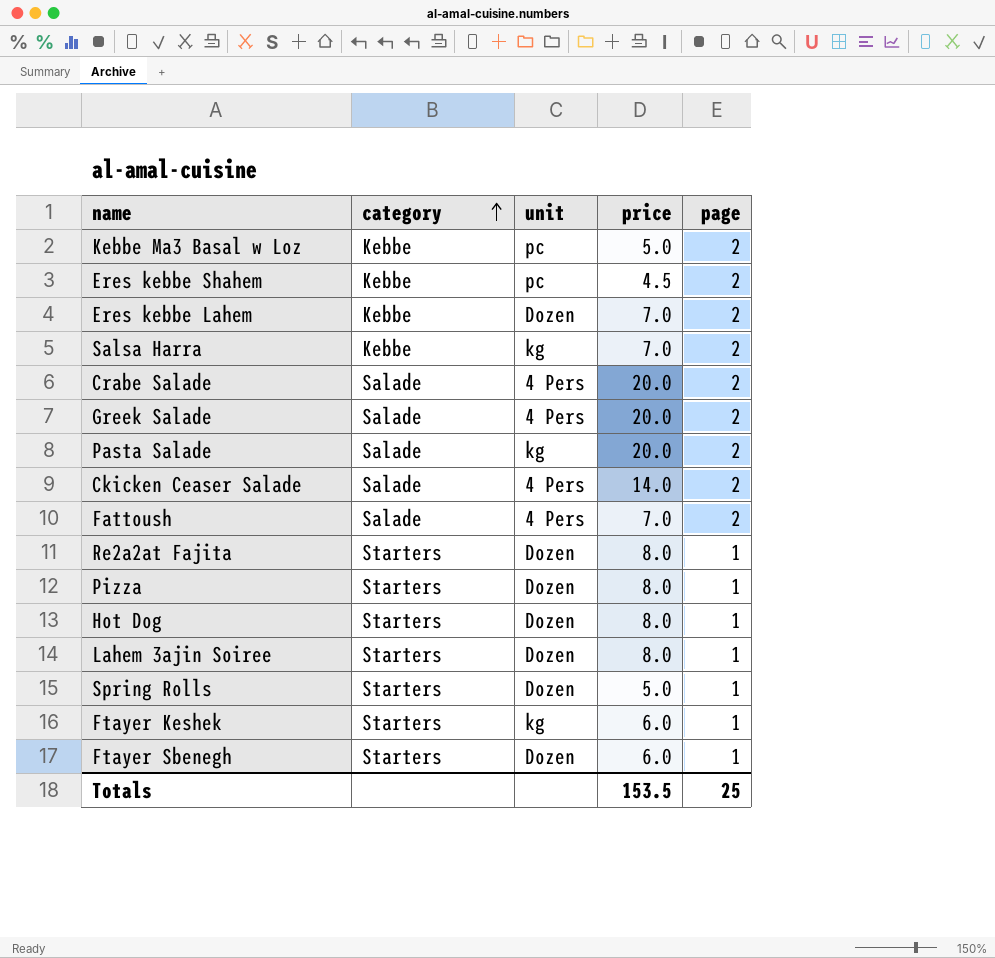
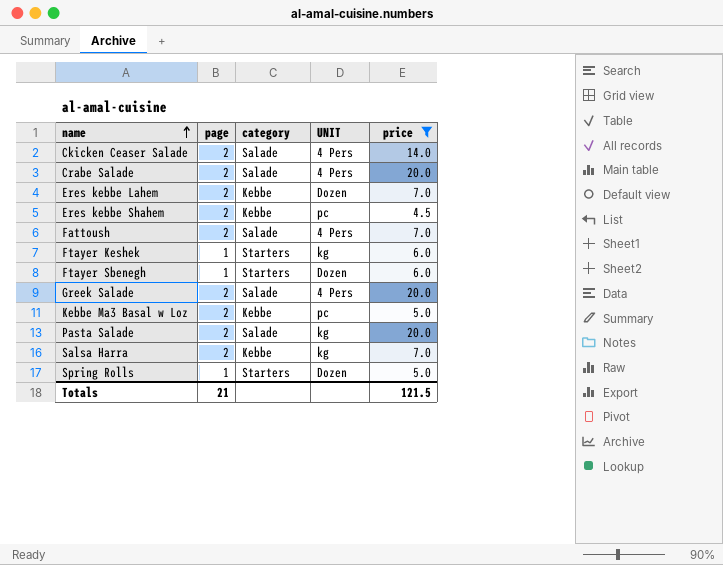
filter: none -> price != 8.0
row order: category ascending -> name ascending
column page | position: 5 -> 2
column name: unit -> UNIT
Totals | page: 25 -> 21
Totals | price: 153.5 -> 121.5

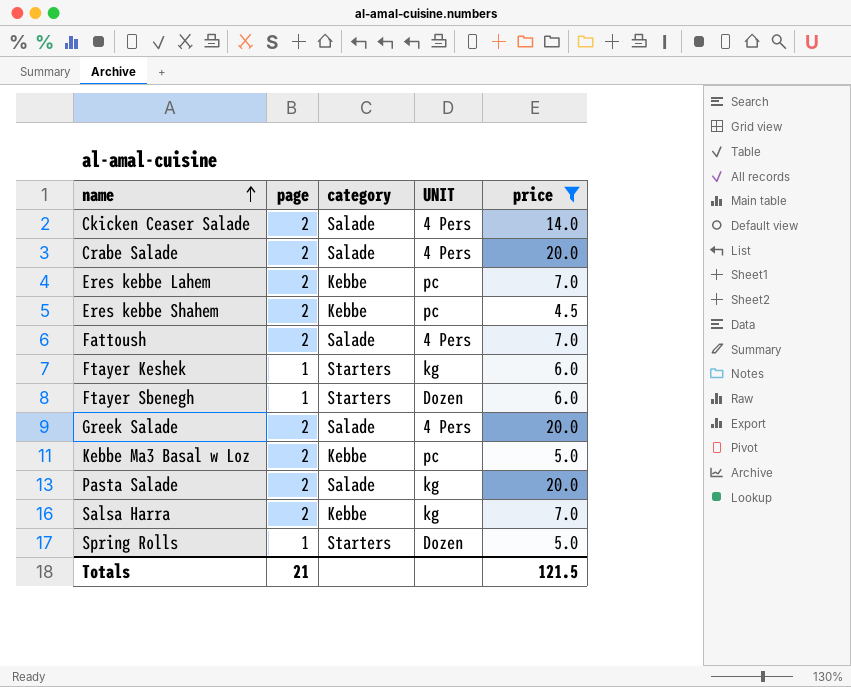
Eres kebbe Lahem | UNIT: Dozen -> pc

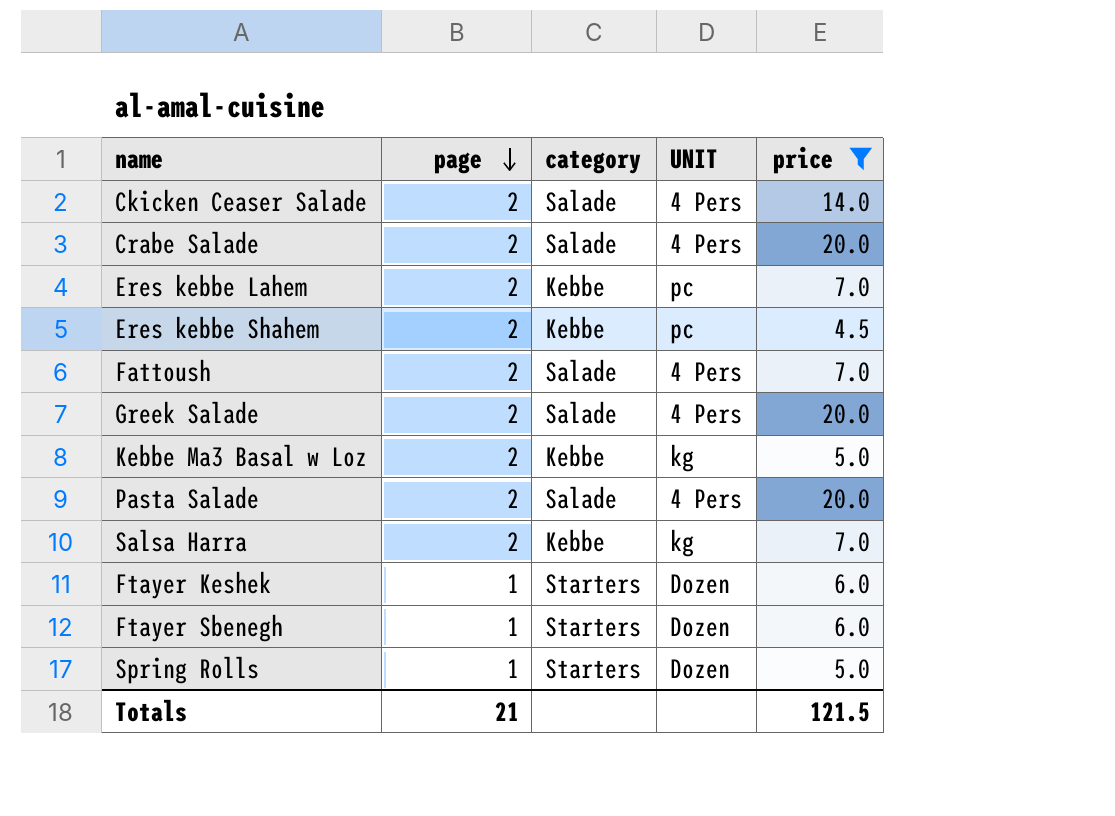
row order: name ascending -> page descending
Kebbe Ma3 Basal w Loz | UNIT: pc -> kg
Pasta Salade | UNIT: kg -> 4 Pers
Ftayer Keshek | UNIT: kg -> Dozen

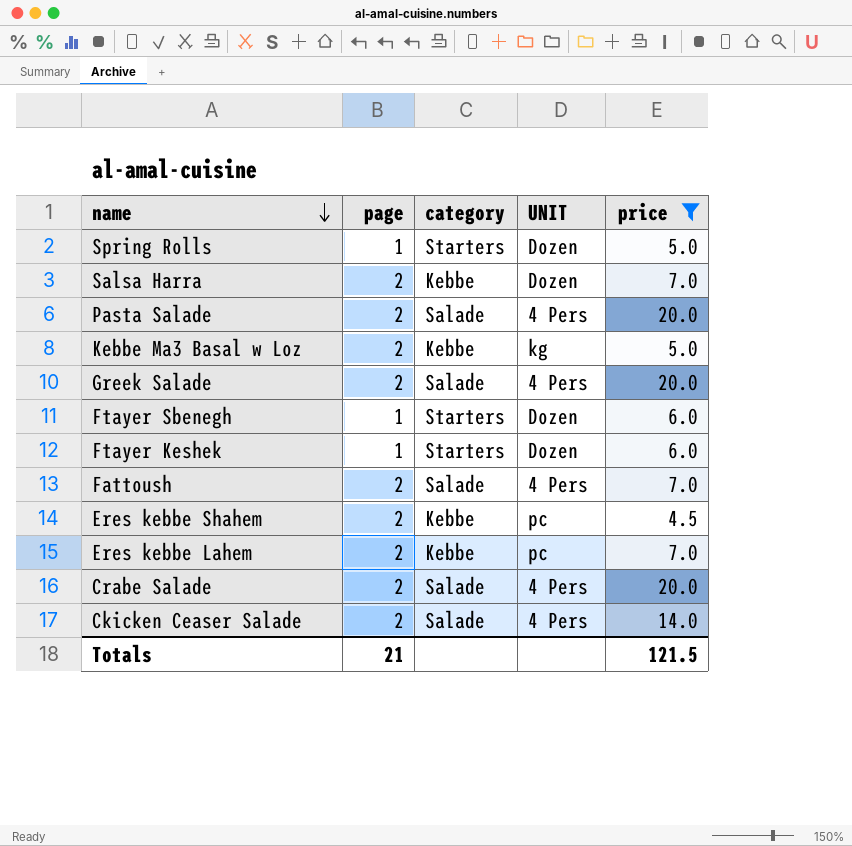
row order: page descending -> name descending
Salsa Harra | UNIT: kg -> Dozen

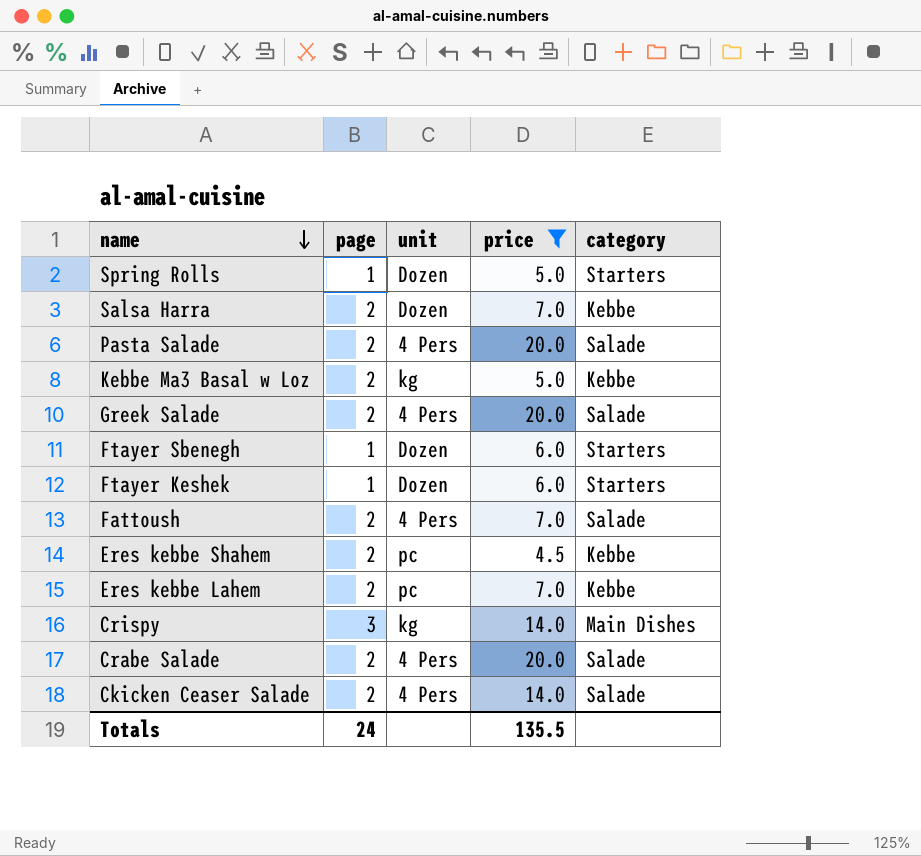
column name: UNIT -> unit
column category | position: 3 -> 5
row Crispy: none -> 3 | kg | 14.0 | Main Dishes
Totals | page: 21 -> 24
Totals | price: 121.5 -> 135.5

